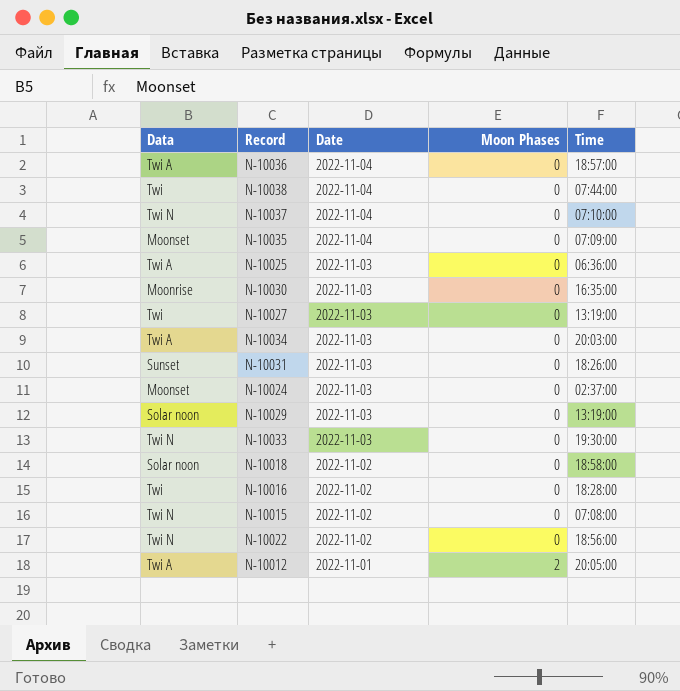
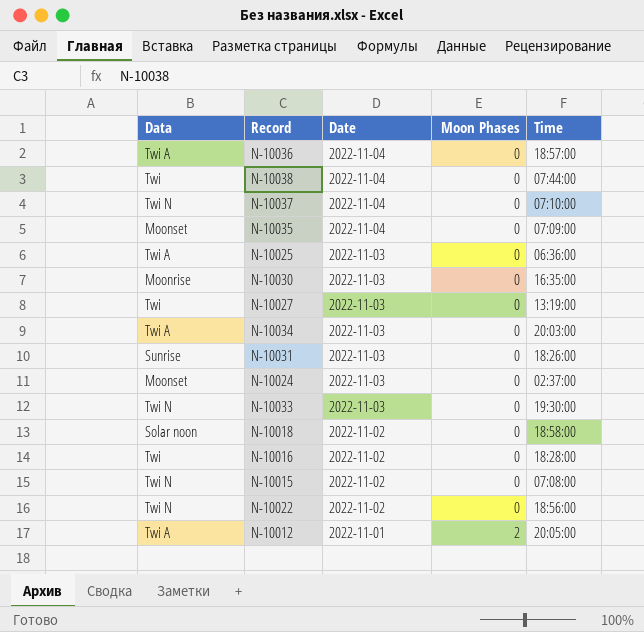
row N-10029: Solar noon | 2022-11-03 | 0 | 13:19:00 -> none
N-10031 | Data: Sunset -> Sunrise

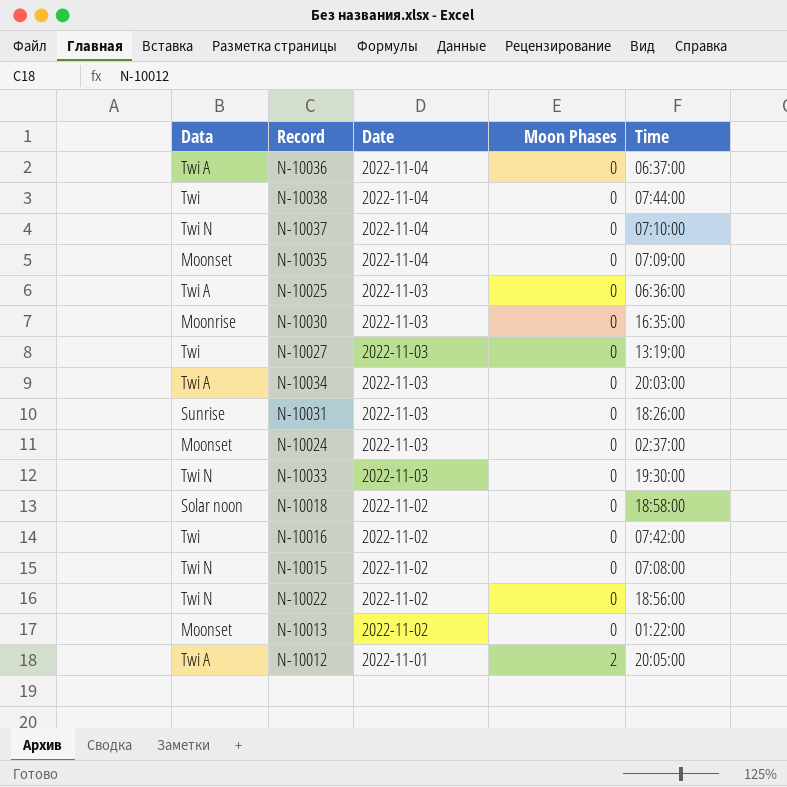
N-10036 | Time: 18:57:00 -> 06:37:00
N-10016 | Time: 18:28:00 -> 07:42:00
row N-10013: none -> Moonset | 2022-11-02 | 0 | 01:22:00

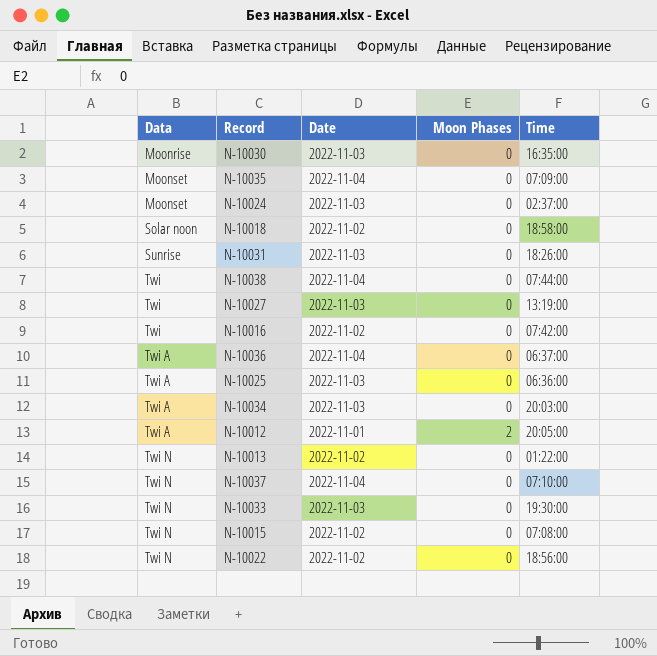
row order: Date descending -> Data ascending
N-10013 | Data: Moonset -> Twi N

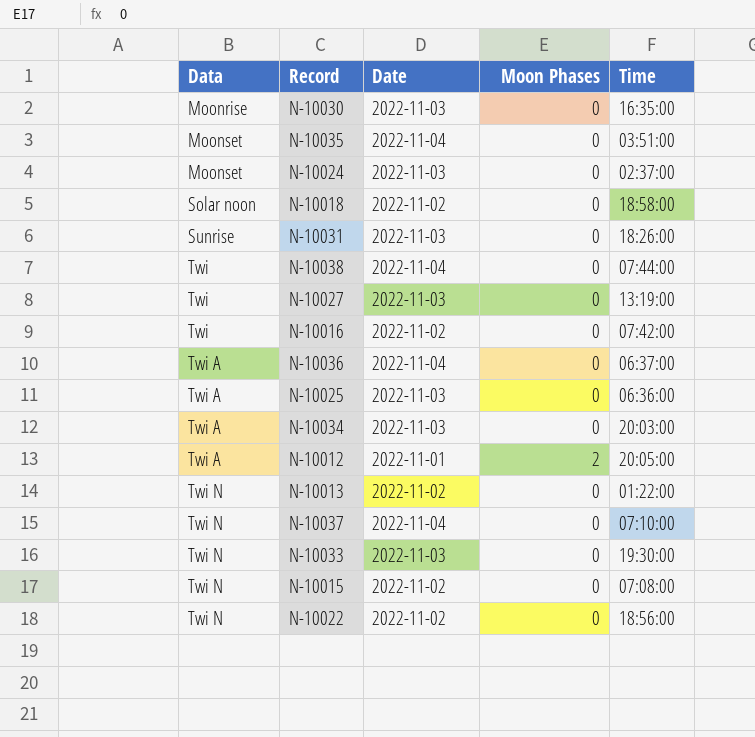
N-10035 | Time: 07:09:00 -> 03:51:00

